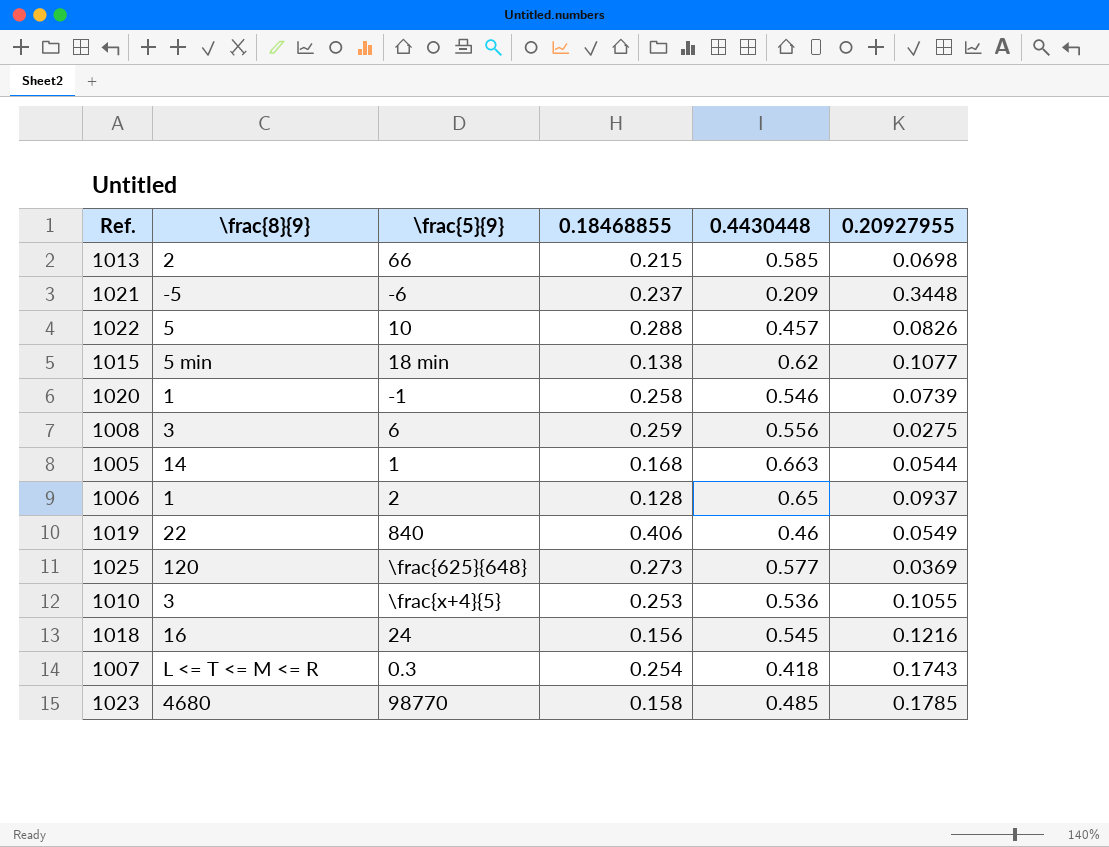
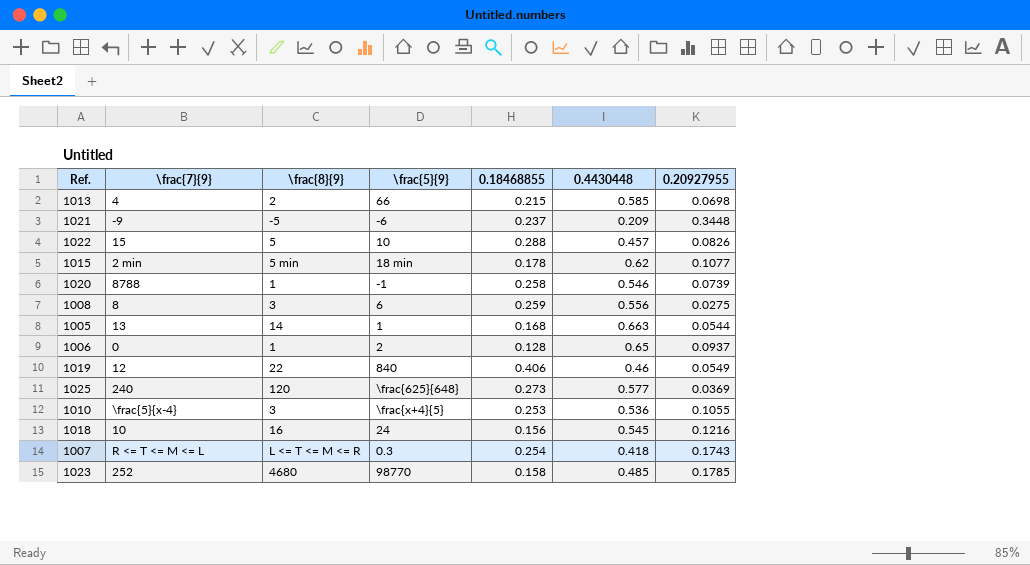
column \frac{7}{9} | position: none -> 2
1015 | 0.18468855: 0.138 -> 0.178

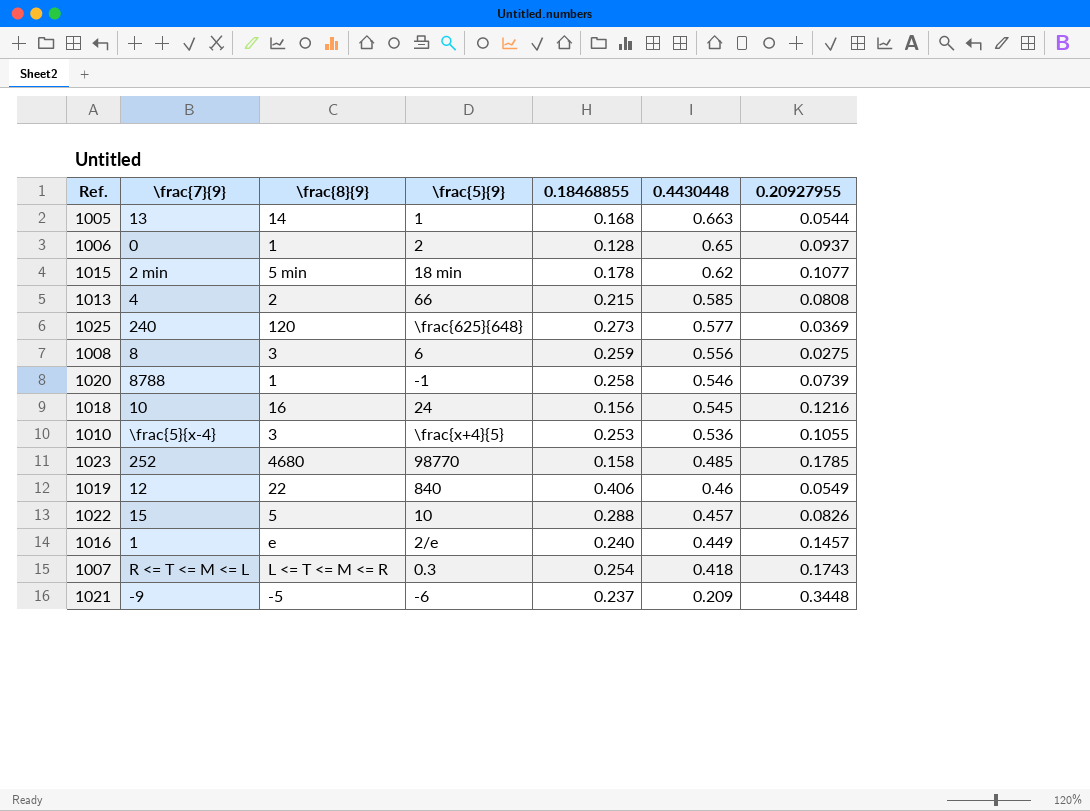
row order: none -> 0.4430448 descending
1013 | 0.20927955: 0.0698 -> 0.0808
row 1016: none -> 1 | e | 2/e | 0.240 | 0.449 | 0.1457

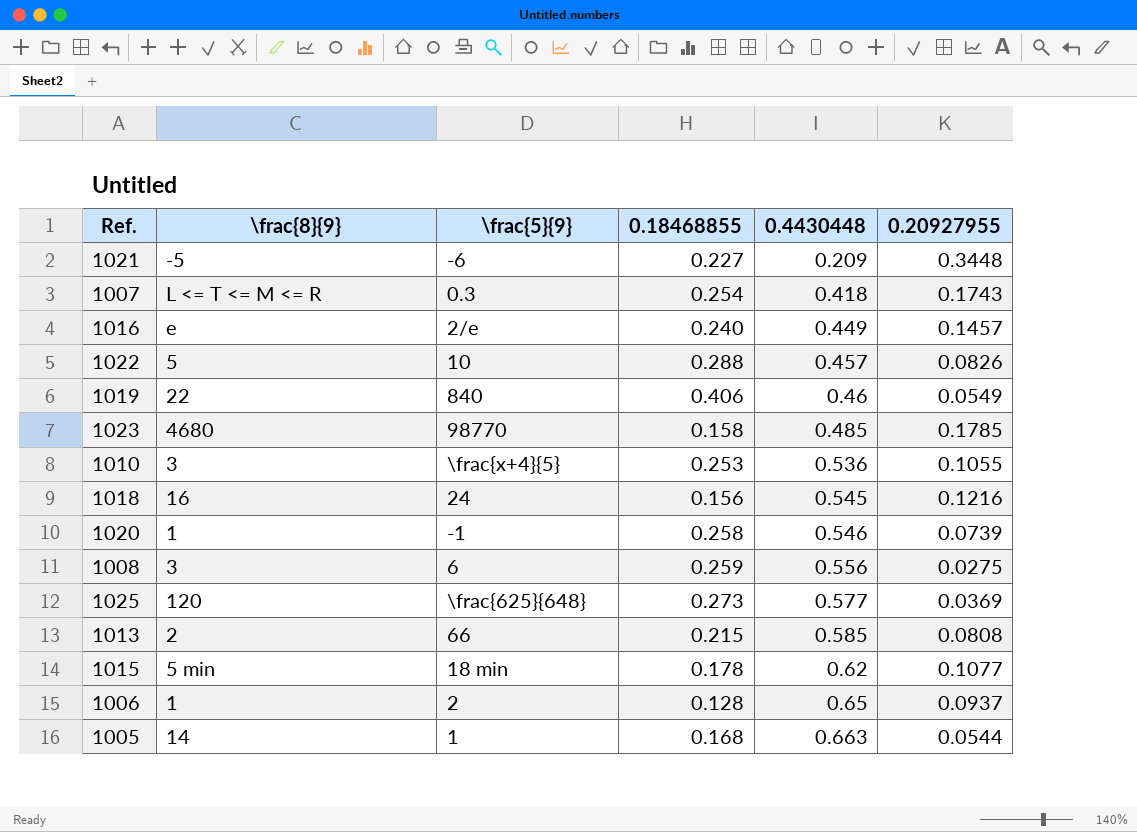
row order: 0.4430448 descending -> 0.4430448 ascending
column \frac{7}{9} | position: 2 -> none
1021 | 0.18468855: 0.237 -> 0.227

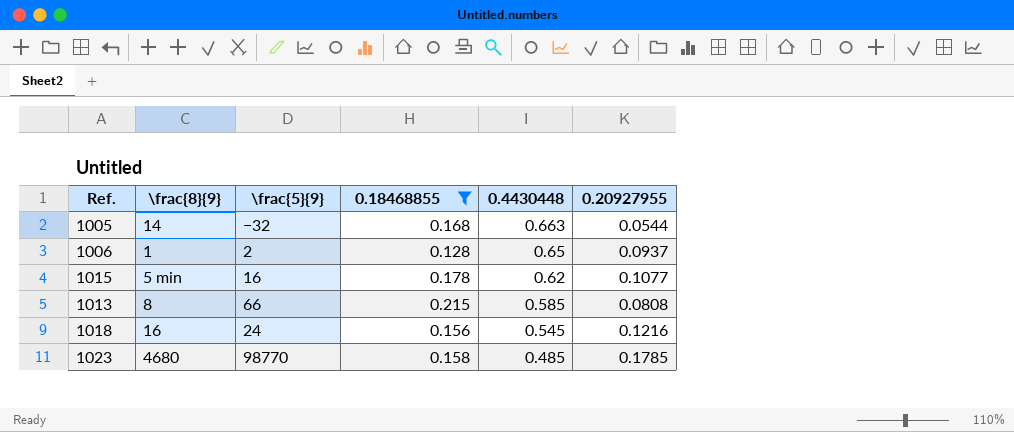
filter: none -> 0.18468855 <= 0.215
row order: 0.4430448 ascending -> 0.4430448 descending
1005 | \frac{5}{9}: 1 -> −32
1015 | \frac{5}{9}: 18 min -> 16
1013 | \frac{8}{9}: 2 -> 8

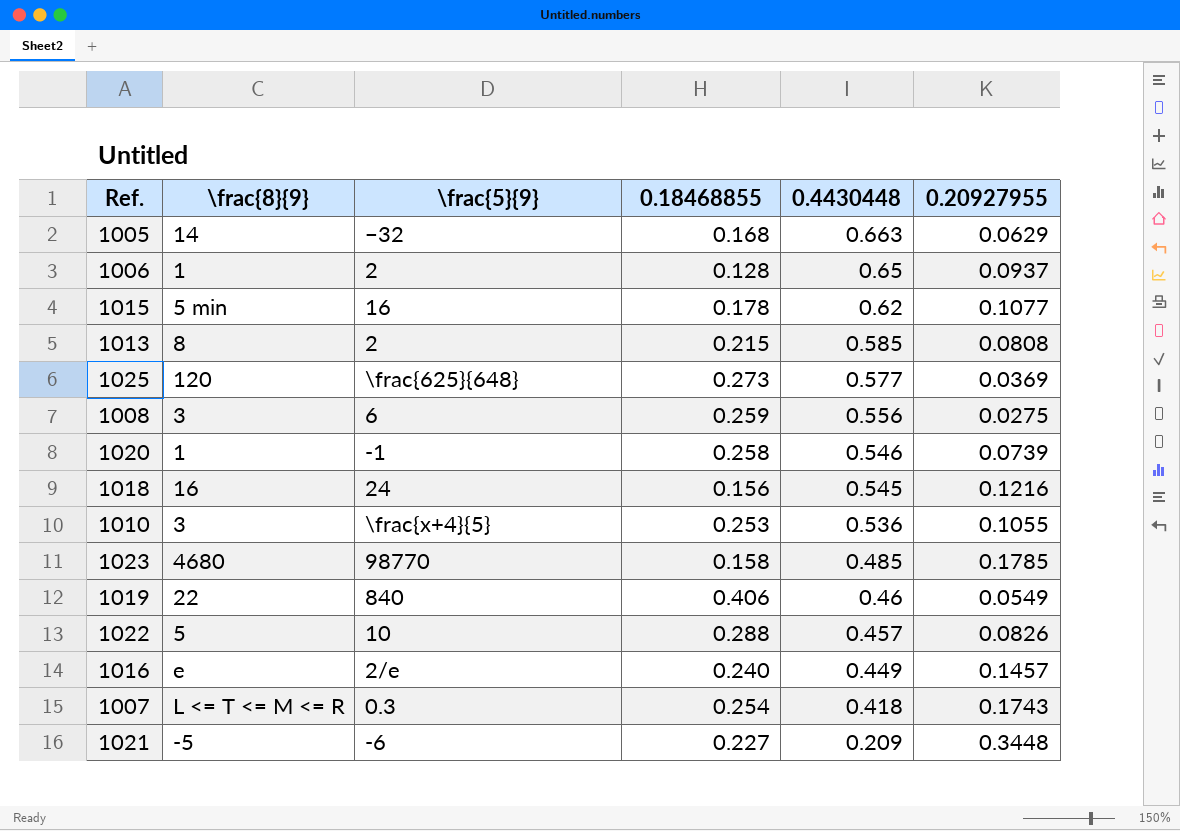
filter: 0.18468855 <= 0.215 -> none
1005 | 0.20927955: 0.0544 -> 0.0629
1013 | \frac{5}{9}: 66 -> 2

